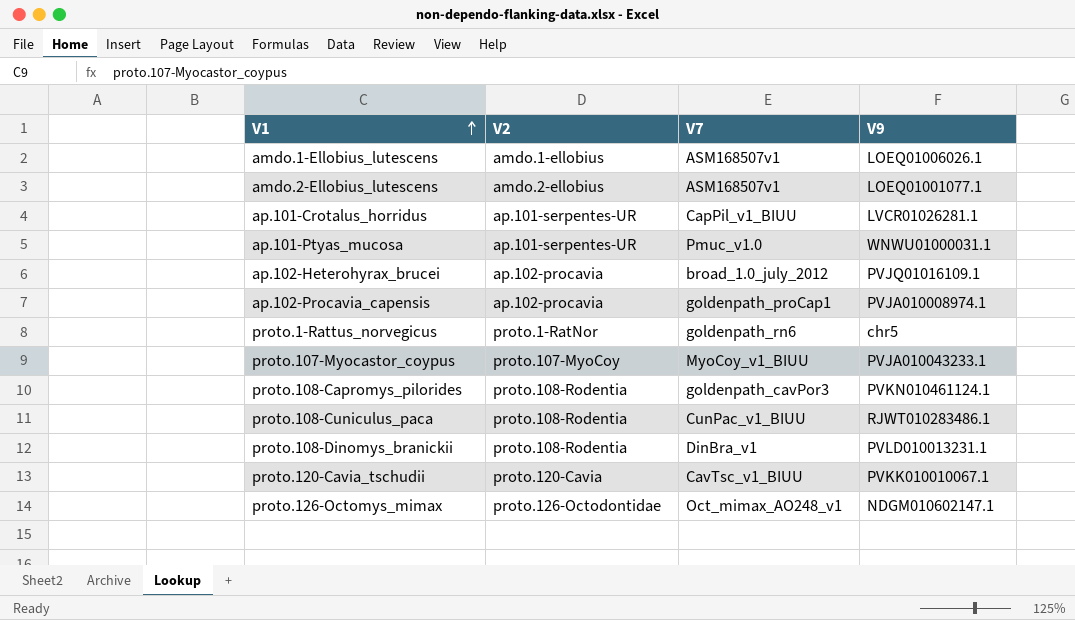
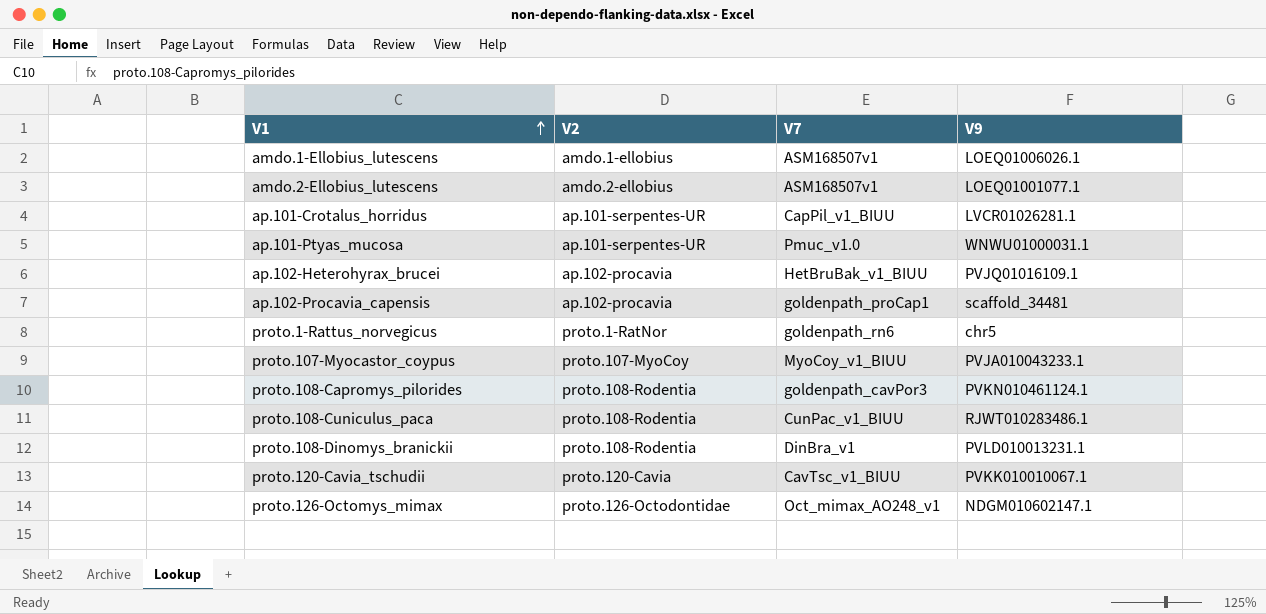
ap.102-Heterohyrax_brucei | V7: broad_1.0_july_2012 -> HetBruBak_v1_BIUU
ap.102-Procavia_capensis | V9: PVJA010008974.1 -> scaffold_34481

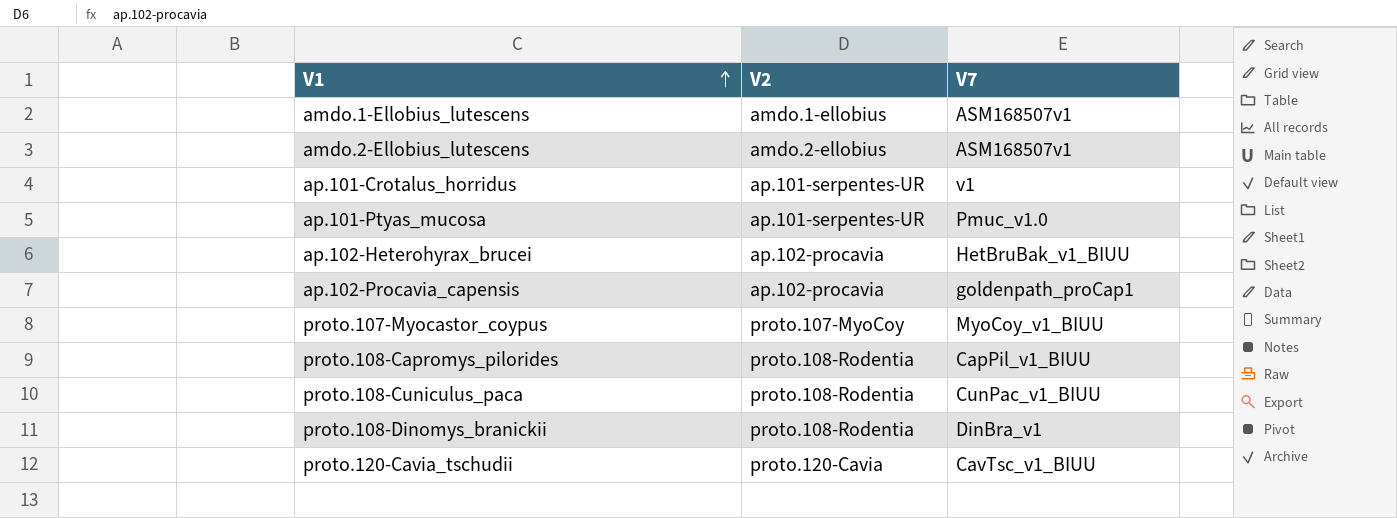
column V9 | position: 4 -> none
row proto.1-Rattus_norvegicus: proto.1-RatNor | goldenpath_rn6 | chr5 -> none
row proto.126-Octomys_mimax: proto.126-Octodontidae | Oct_mimax_AO248_v1 | NDGM010602147.1 -> none
ap.101-Crotalus_horridus | V7: CapPil_v1_BIUU -> v1
proto.108-Capromys_pilorides | V7: goldenpath_cavPor3 -> CapPil_v1_BIUU

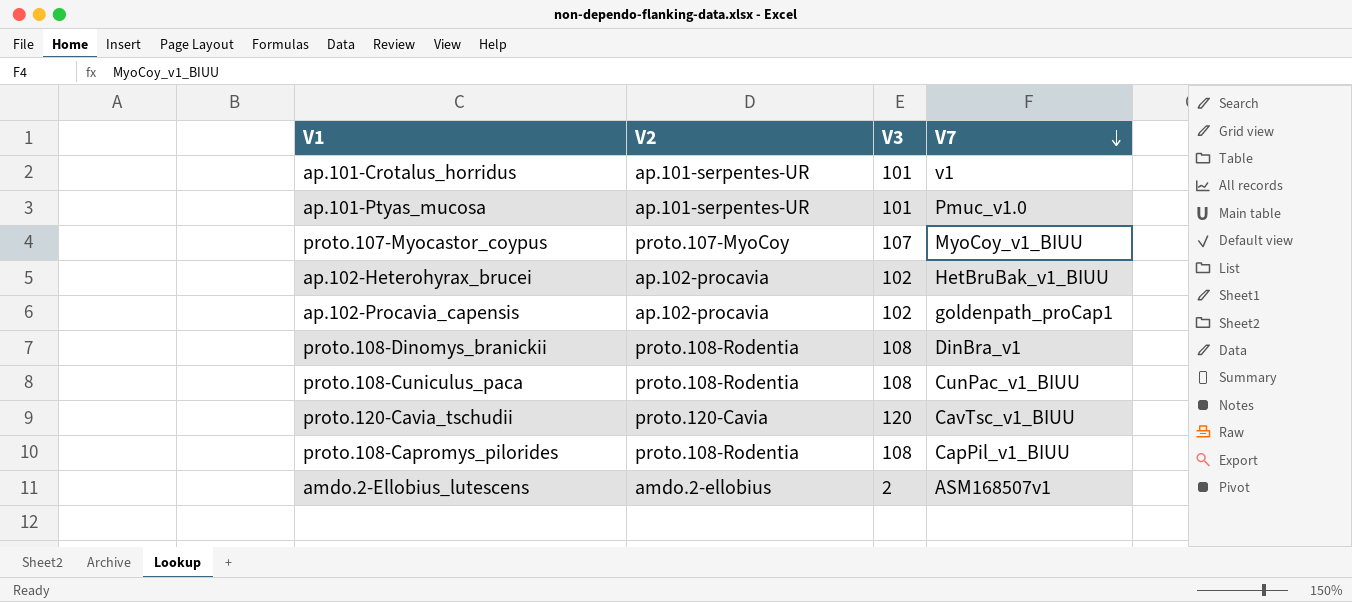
row order: V1 ascending -> V7 descending
column V3 | position: none -> 3
row amdo.1-Ellobius_lutescens: amdo.1-ellobius | ASM168507v1 -> none

